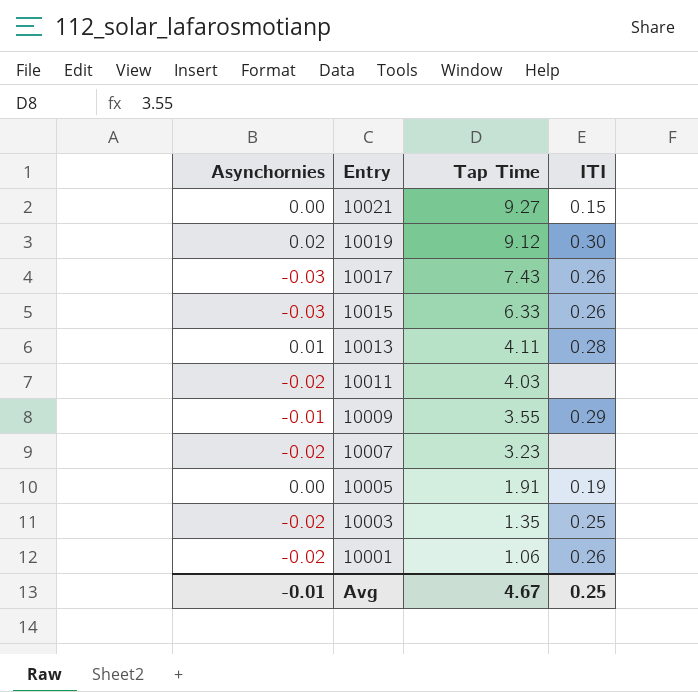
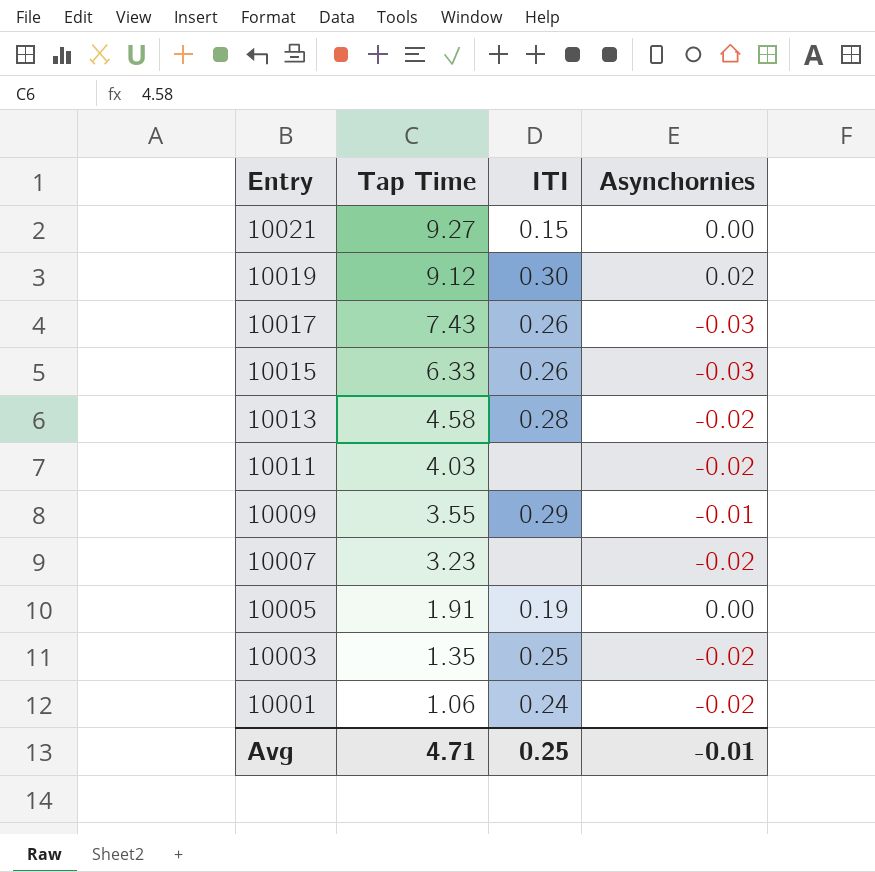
column Asynchornies | position: 1 -> 4
10013 | Tap Time: 4.11 -> 4.58
10013 | Asynchornies: 0.01 -> -0.02
10001 | ITI: 0.26 -> 0.24
Avg | Tap Time: 4.67 -> 4.71

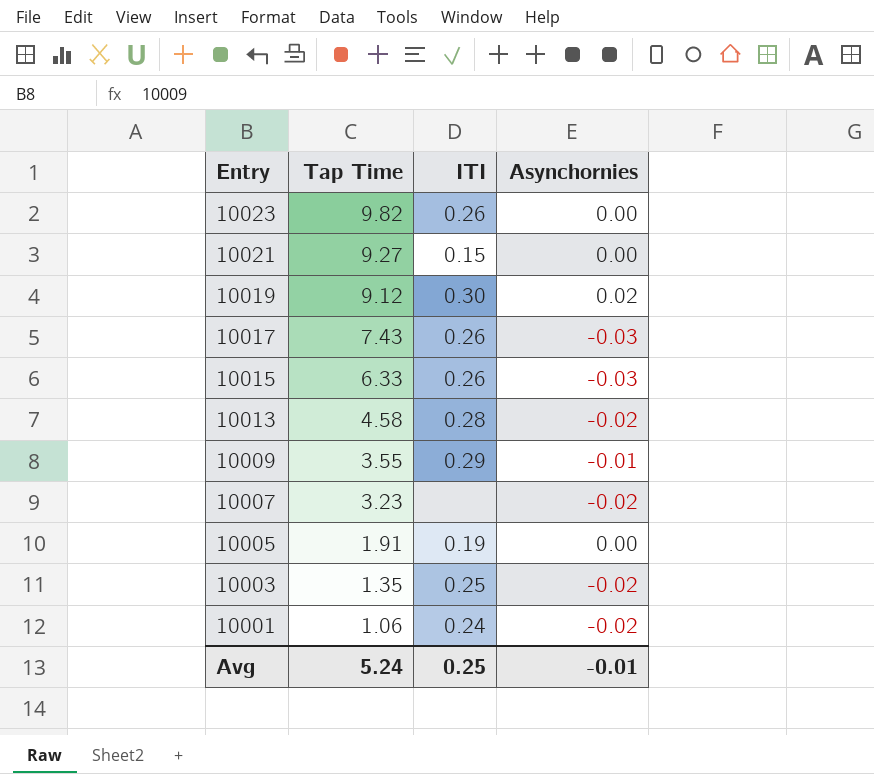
row 10011: 4.03 | none | -0.02 -> none
row 10023: none -> 9.82 | 0.26 | 0.00
Avg | Tap Time: 4.71 -> 5.24

